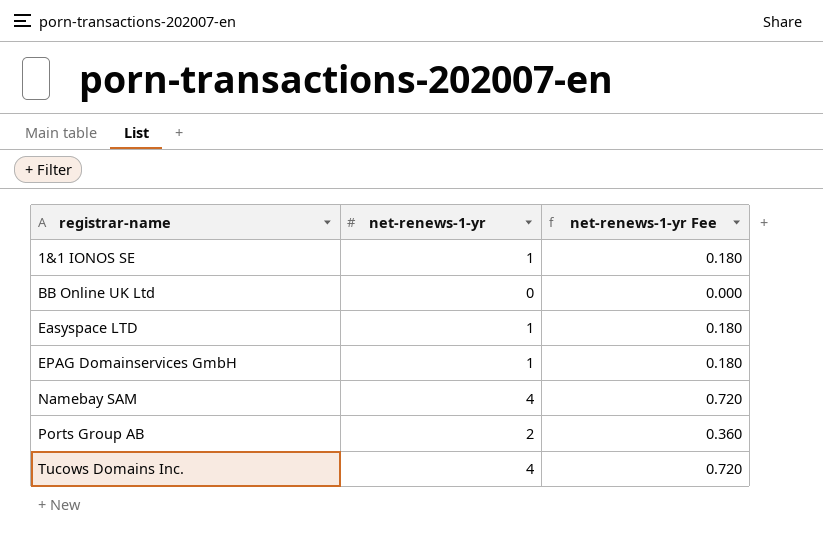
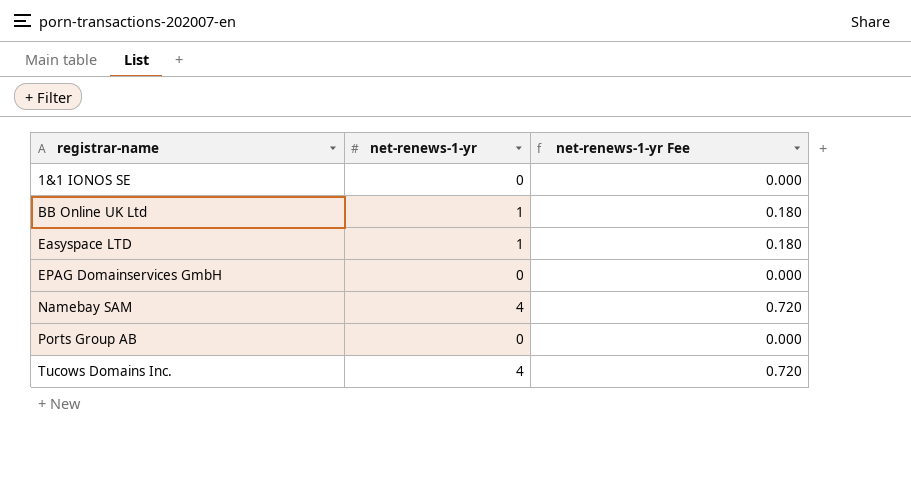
1&1 IONOS SE | net-renews-1-yr: 1 -> 0
1&1 IONOS SE | net-renews-1-yr Fee: 0.180 -> 0.000
BB Online UK Ltd | net-renews-1-yr: 0 -> 1
BB Online UK Ltd | net-renews-1-yr Fee: 0.000 -> 0.180
EPAG Domainservices GmbH | net-renews-1-yr: 1 -> 0
EPAG Domainservices GmbH | net-renews-1-yr Fee: 0.180 -> 0.000
Ports Group AB | net-renews-1-yr: 2 -> 0
Ports Group AB | net-renews-1-yr Fee: 0.360 -> 0.000

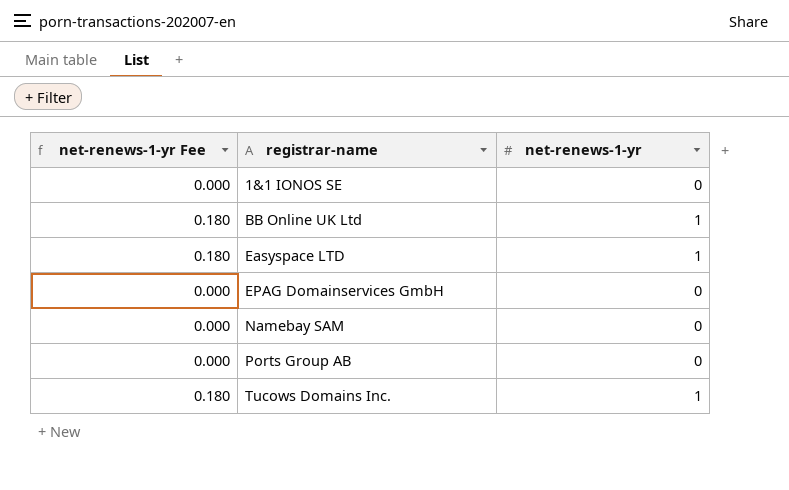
column net-renews-1-yr Fee | position: 3 -> 1
Namebay SAM | net-renews-1-yr Fee: 0.720 -> 0.000
Namebay SAM | net-renews-1-yr: 4 -> 0
Tucows Domains Inc. | net-renews-1-yr Fee: 0.720 -> 0.180
Tucows Domains Inc. | net-renews-1-yr: 4 -> 1

